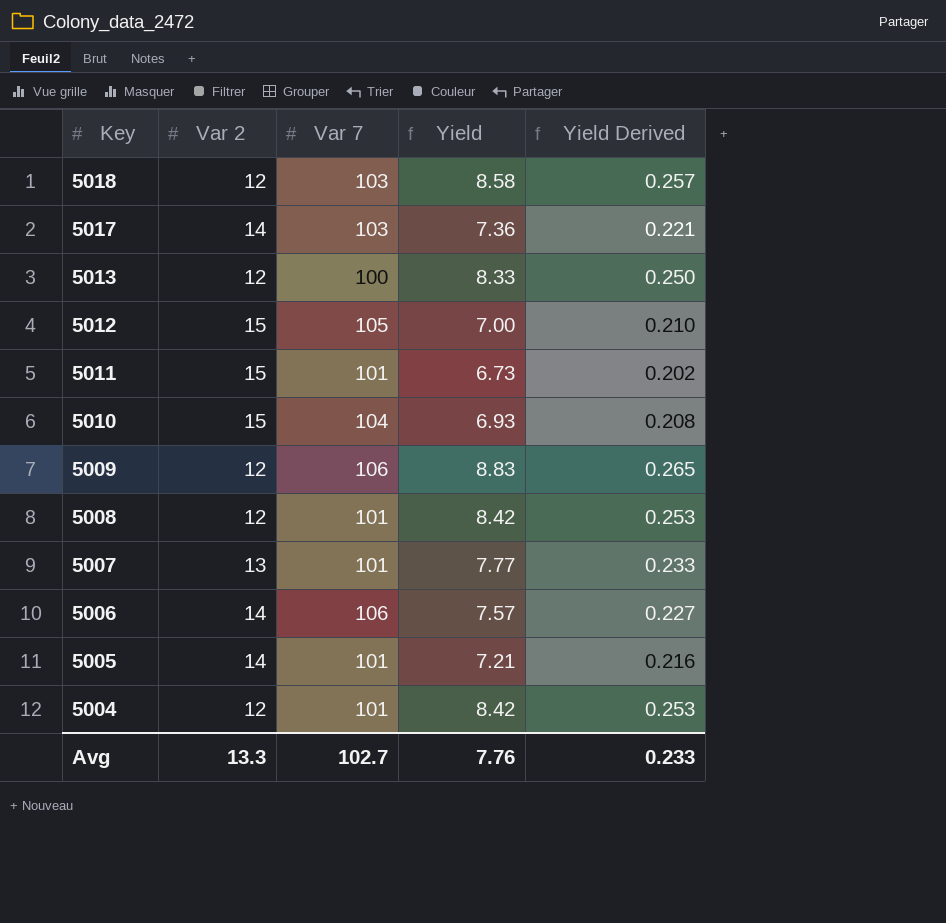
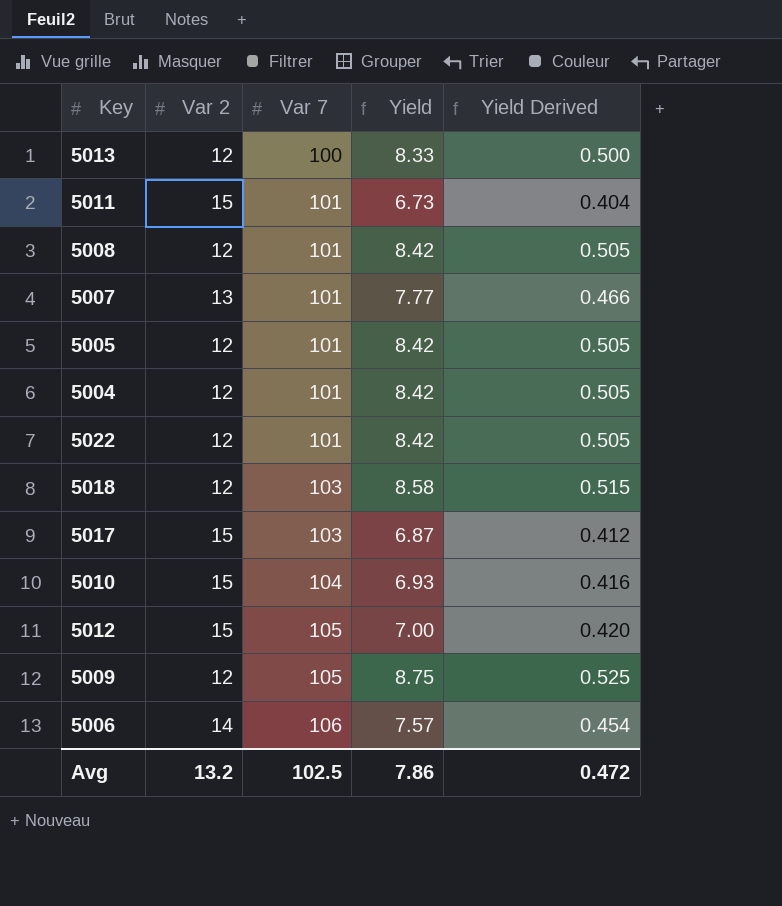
row order: Key descending -> Var 7 ascending
column Yield Derived | formula: [Yield] * 0.03 -> [Yield] * 0.06
5005 | Var 2: 14 -> 12
5005 | Yield: 7.21 -> 8.42
row 5022: none -> 12 | 101 | 8.42 | 0.505
5017 | Var 2: 14 -> 15
5017 | Yield: 7.36 -> 6.87
5009 | Var 7: 106 -> 105
5009 | Yield: 8.83 -> 8.75
Avg | Var 2: 13.3 -> 13.2
Avg | Var 7: 102.7 -> 102.5
Avg | Yield: 7.76 -> 7.86
Avg | Yield Derived: 0.233 -> 0.472

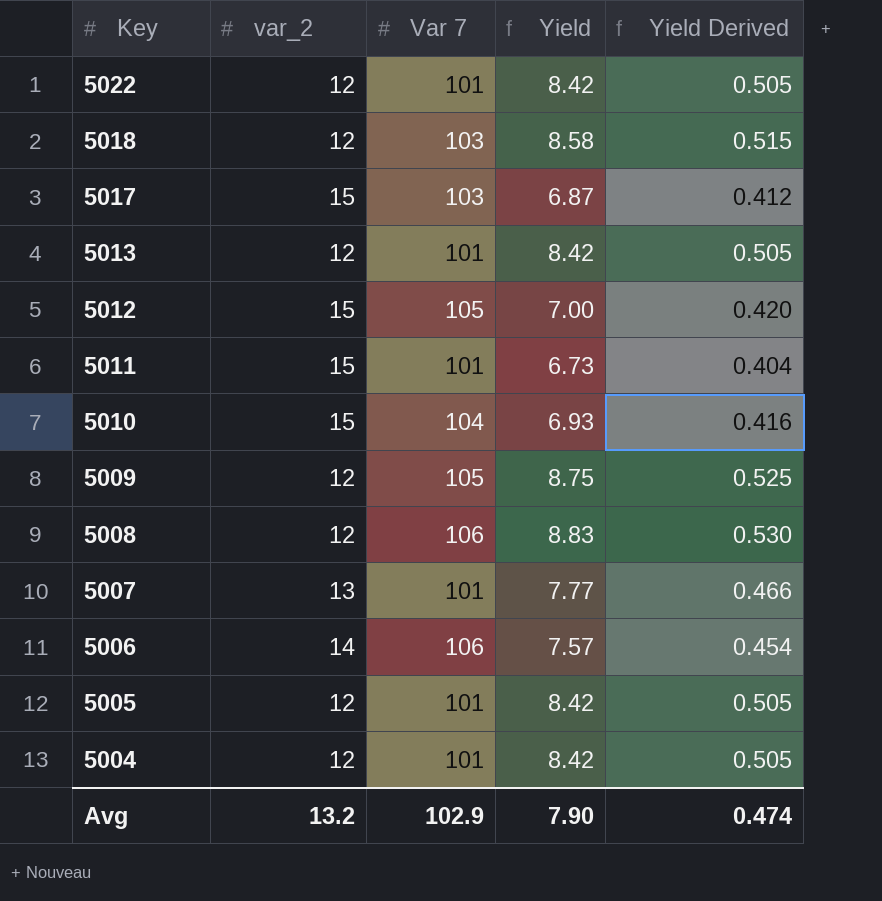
row order: Var 7 ascending -> Key descending
column name: Var 2 -> var_2
5013 | Var 7: 100 -> 101
5013 | Yield: 8.33 -> 8.42
5013 | Yield Derived: 0.500 -> 0.505
5008 | Var 7: 101 -> 106
5008 | Yield: 8.42 -> 8.83
5008 | Yield Derived: 0.505 -> 0.530
Avg | Var 7: 102.5 -> 102.9
Avg | Yield: 7.86 -> 7.90
Avg | Yield Derived: 0.472 -> 0.474

